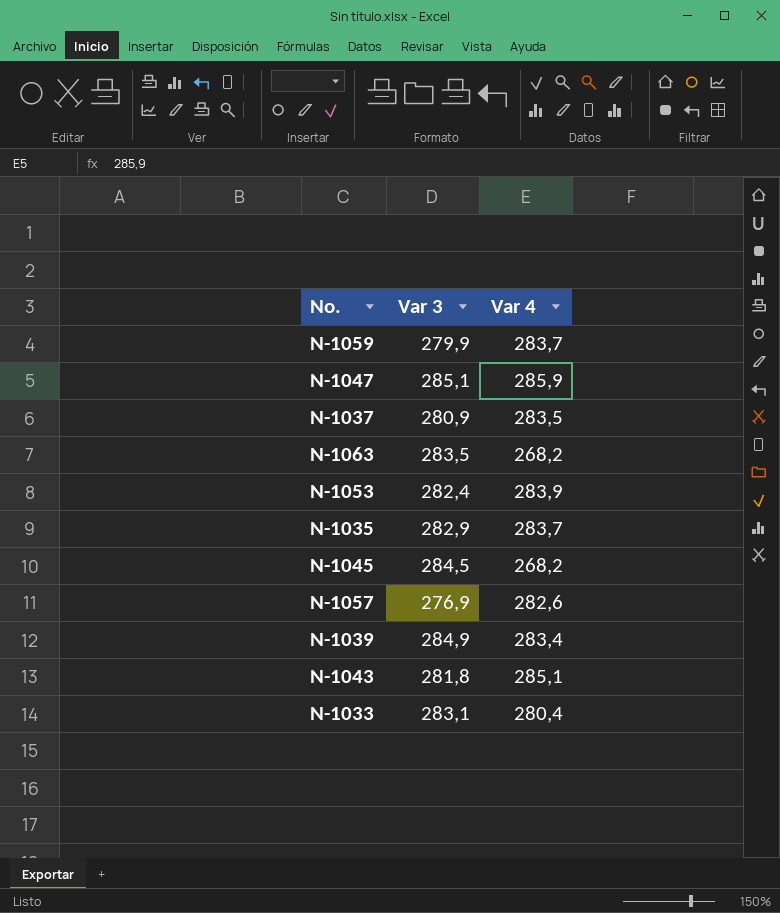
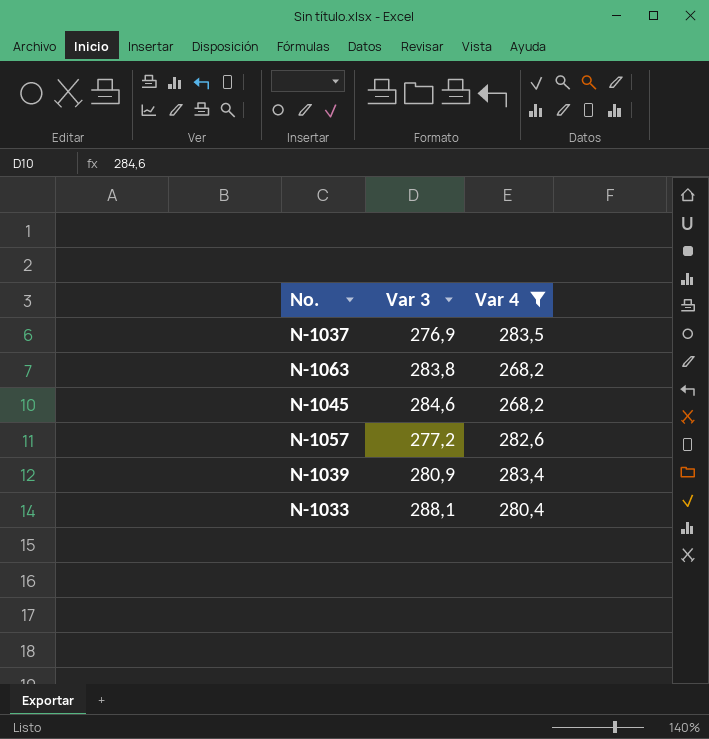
filter: none -> Var 4 <= 283,5
N-1037 | Var 3: 280,9 -> 276,9
N-1063 | Var 3: 283,5 -> 283,8
N-1045 | Var 3: 284,5 -> 284,6
N-1057 | Var 3: 276,9 -> 277,2
N-1039 | Var 3: 284,9 -> 280,9
N-1033 | Var 3: 283,1 -> 288,1

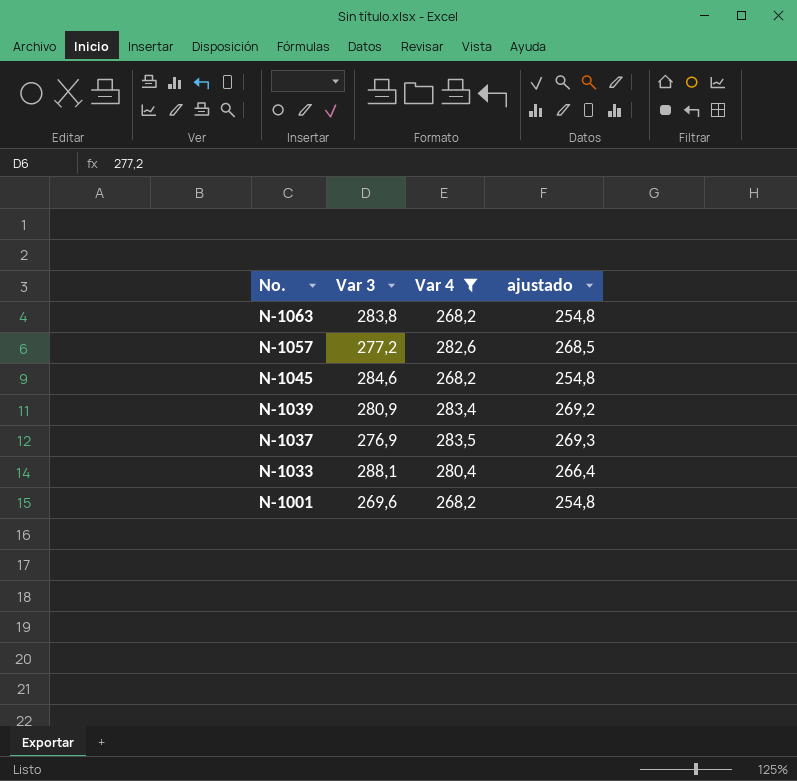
row order: none -> No. descending
column ajustado | formula: none -> [Var 4] * 0,95
row N-1001: none -> 269,6 | 268,2 | 254,8

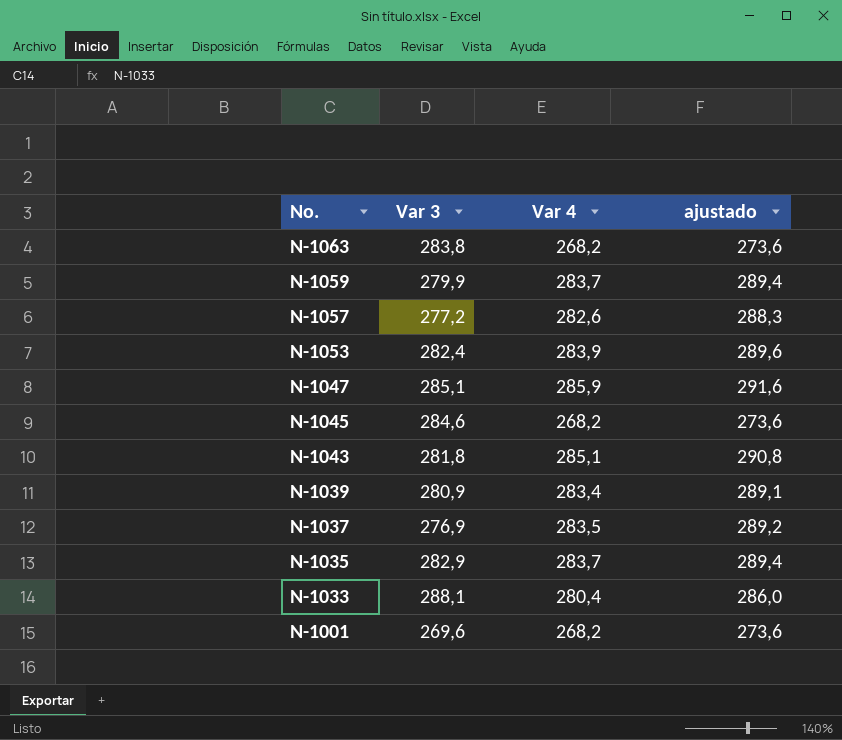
filter: Var 4 <= 283,5 -> none
column ajustado | formula: [Var 4] * 0,95 -> [Var 4] * 1,02

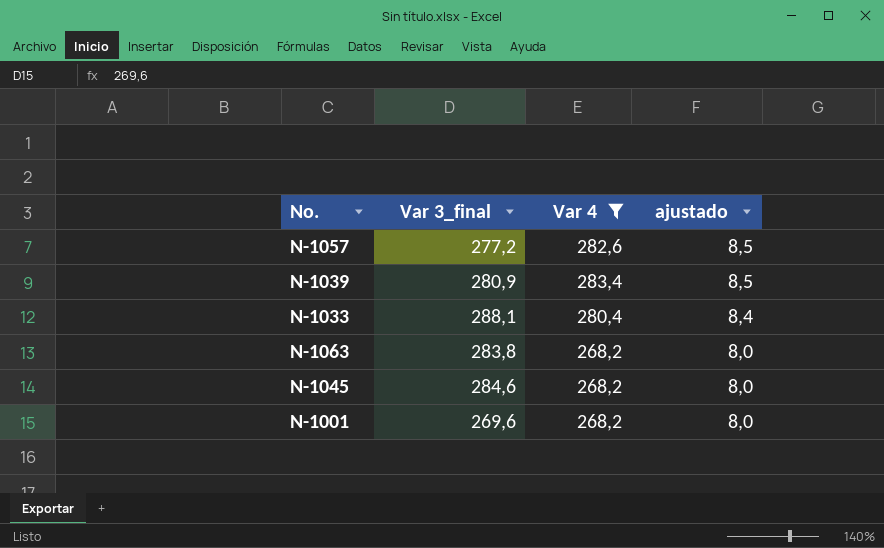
filter: none -> Var 4 <= 283,4
row order: No. descending -> ajustado descending
column name: Var 3 -> Var 3_final
column ajustado | formula: [Var 4] * 1,02 -> [Var 4] * 0,03

